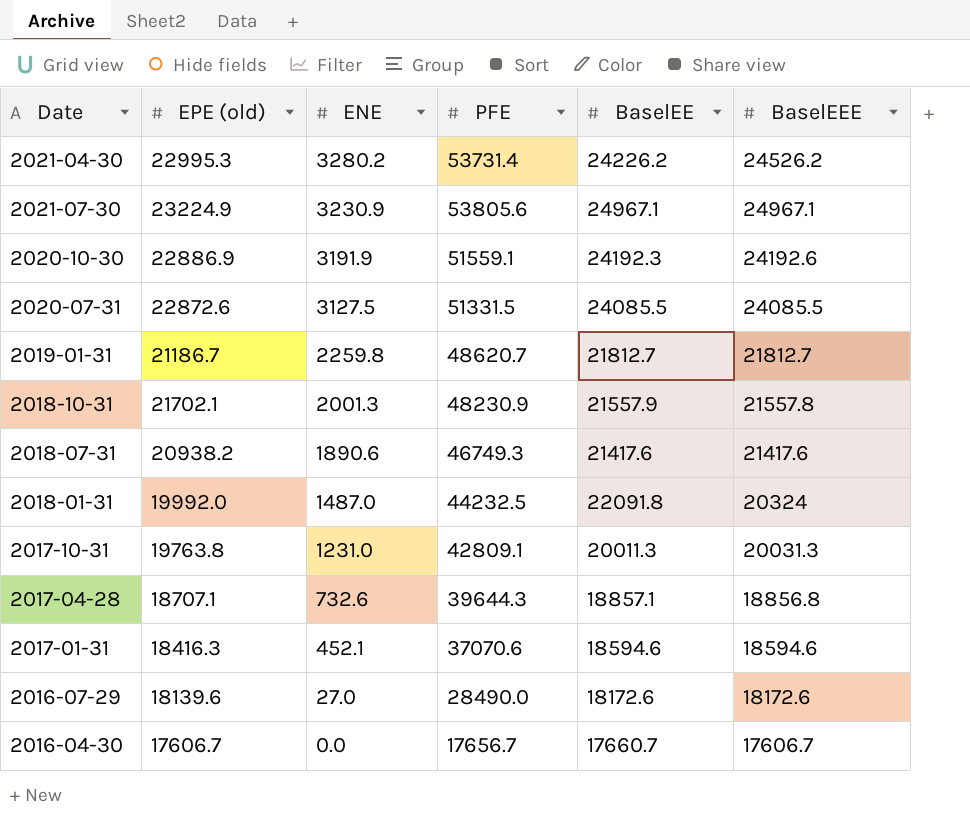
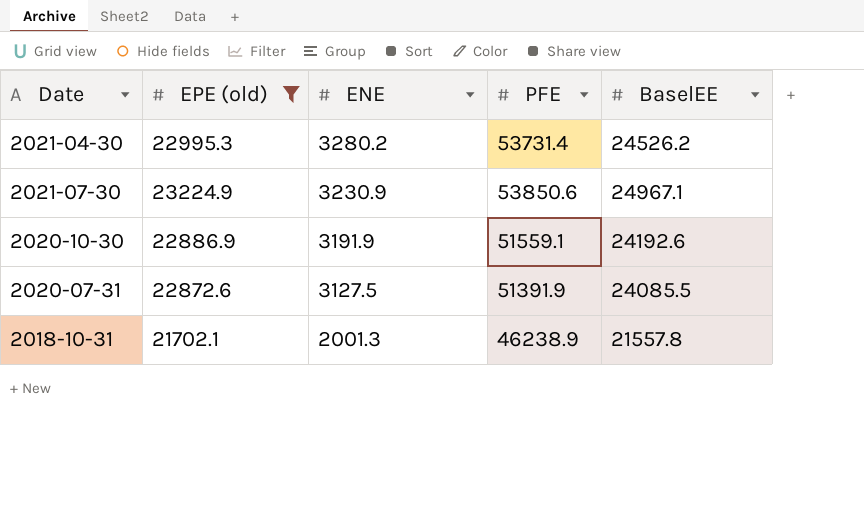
filter: none -> EPE (old) >= 21702.1
column BaselEEE | position: 6 -> none
2021-04-30 | BaselEE: 24226.2 -> 24526.2
2021-07-30 | PFE: 53805.6 -> 53850.6
2020-10-30 | BaselEE: 24192.3 -> 24192.6
2020-07-31 | PFE: 51331.5 -> 51391.9
2018-10-31 | PFE: 48230.9 -> 46238.9
2018-10-31 | BaselEE: 21557.9 -> 21557.8

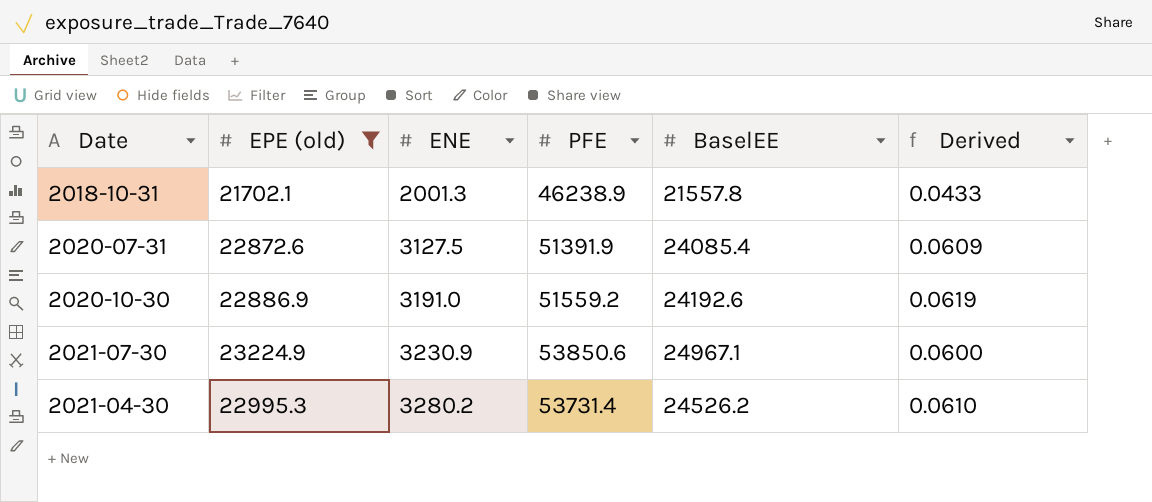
row order: ENE descending -> ENE ascending
column Derived | formula: none -> [ENE] / [PFE]
2020-07-31 | BaselEE: 24085.5 -> 24085.4
2020-10-30 | ENE: 3191.9 -> 3191.0
2020-10-30 | PFE: 51559.1 -> 51559.2

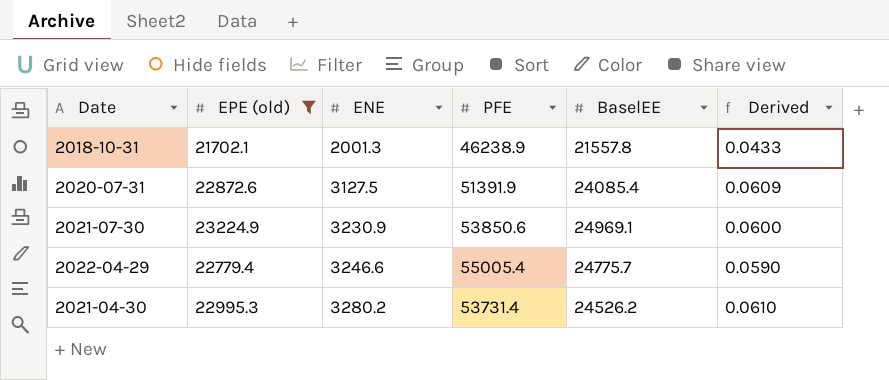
row 2020-10-30: 22886.9 | 3191.0 | 51559.2 | 24192.6 | 0.0619 -> none
2021-07-30 | BaselEE: 24967.1 -> 24969.1
row 2022-04-29: none -> 22779.4 | 3246.6 | 55005.4 | 24775.7 | 0.0590

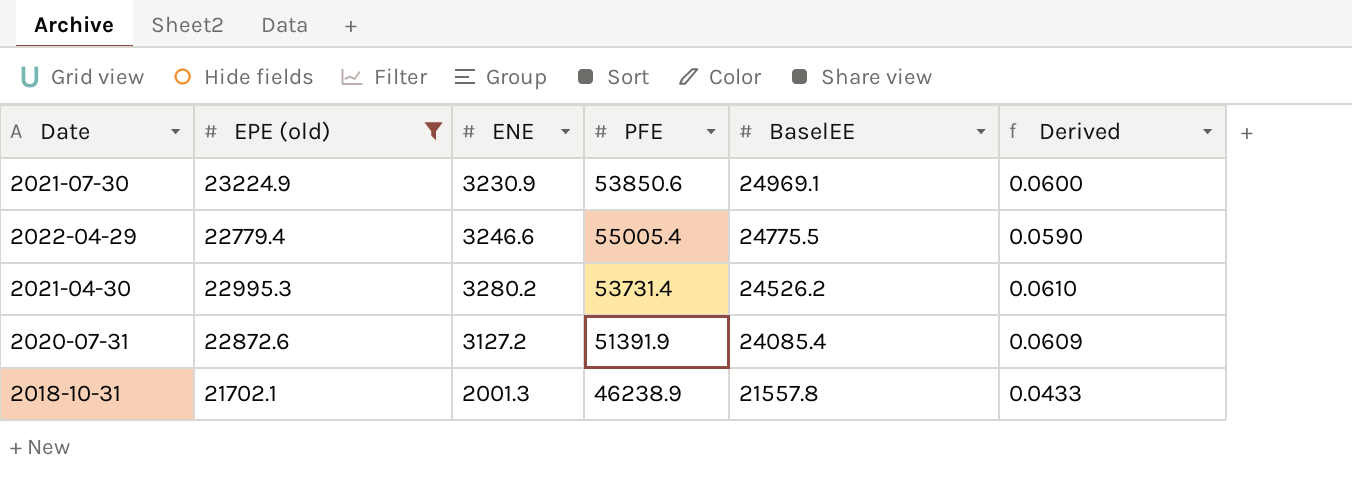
row order: ENE ascending -> BaselEE descending
2022-04-29 | BaselEE: 24775.7 -> 24775.5
2020-07-31 | ENE: 3127.5 -> 3127.2

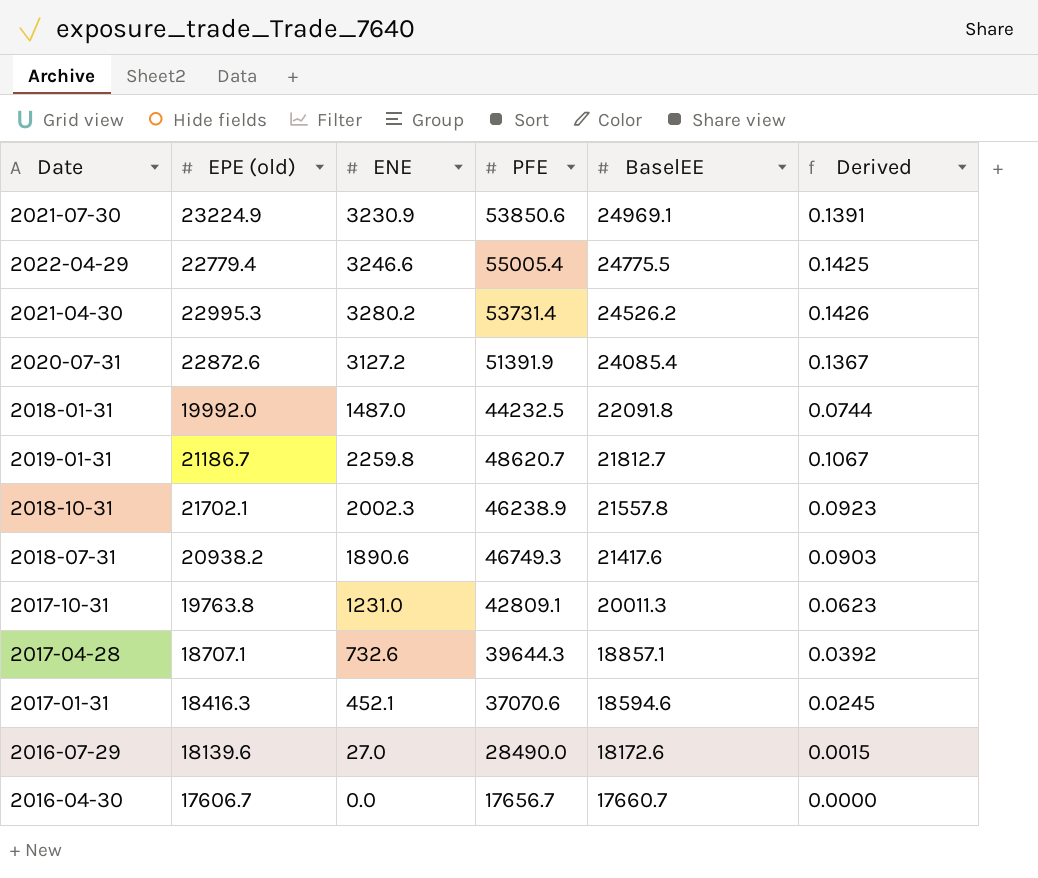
filter: EPE (old) >= 21702.1 -> none
column Derived | formula: [ENE] / [PFE] -> [ENE] / [EPE (old)]
2018-10-31 | ENE: 2001.3 -> 2002.3

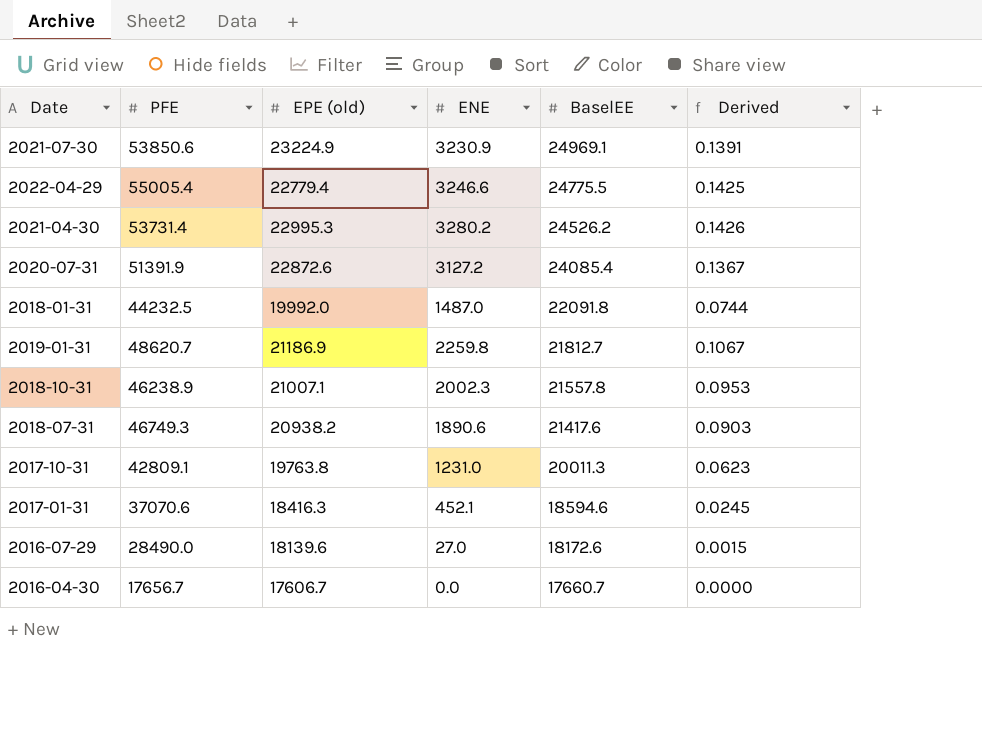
column PFE | position: 4 -> 2
row 2017-04-28: 18707.1 | 732.6 | 39644.3 | 18857.1 | 0.0392 -> none
2019-01-31 | EPE (old): 21186.7 -> 21186.9
2018-10-31 | EPE (old): 21702.1 -> 21007.1
2018-10-31 | Derived: 0.0923 -> 0.0953

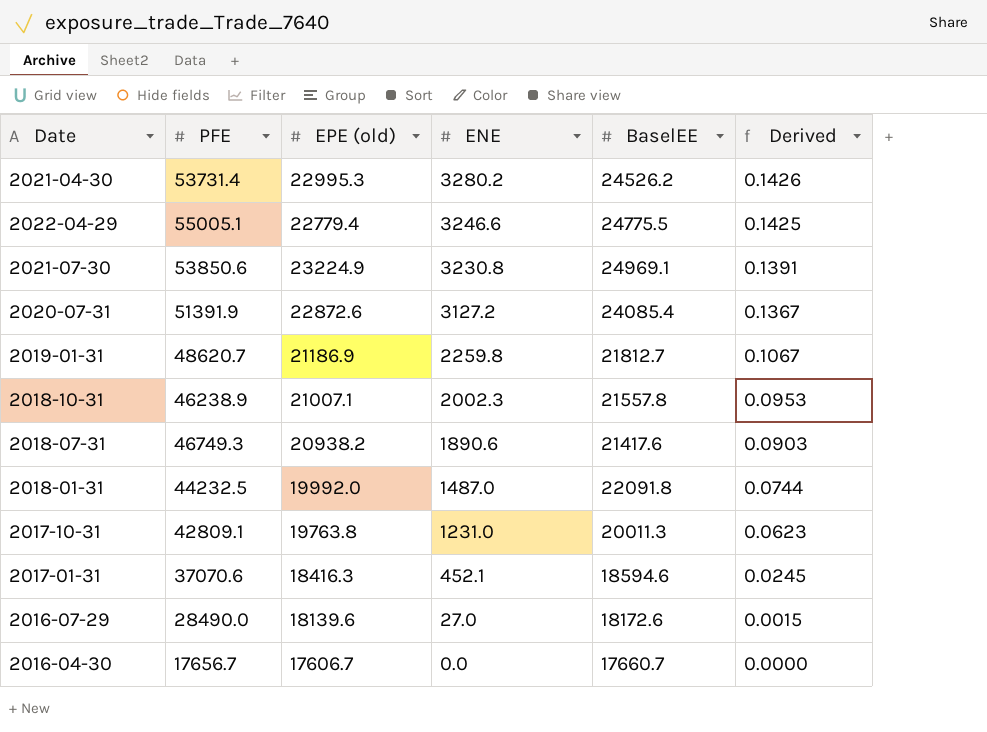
row order: BaselEE descending -> ENE descending
2022-04-29 | PFE: 55005.4 -> 55005.1
2021-07-30 | ENE: 3230.9 -> 3230.8

